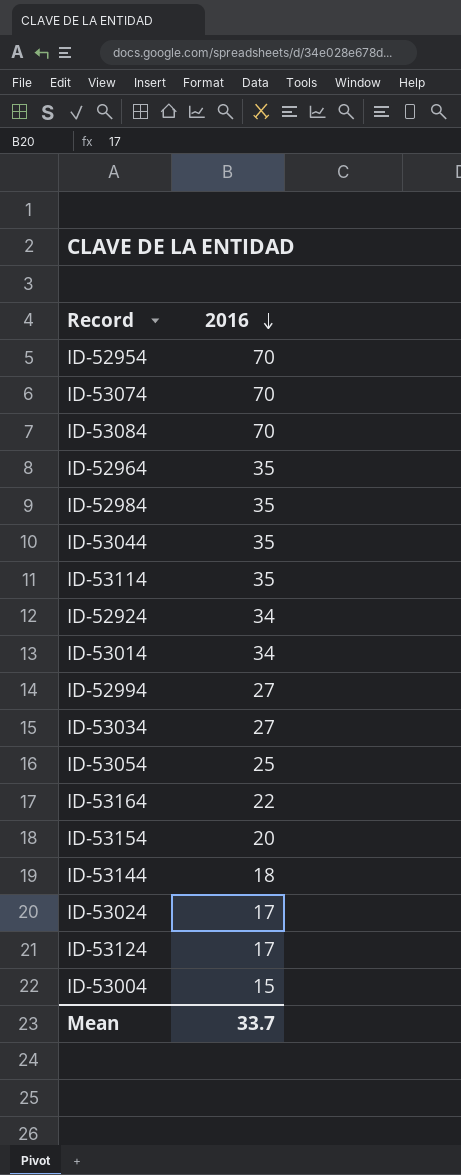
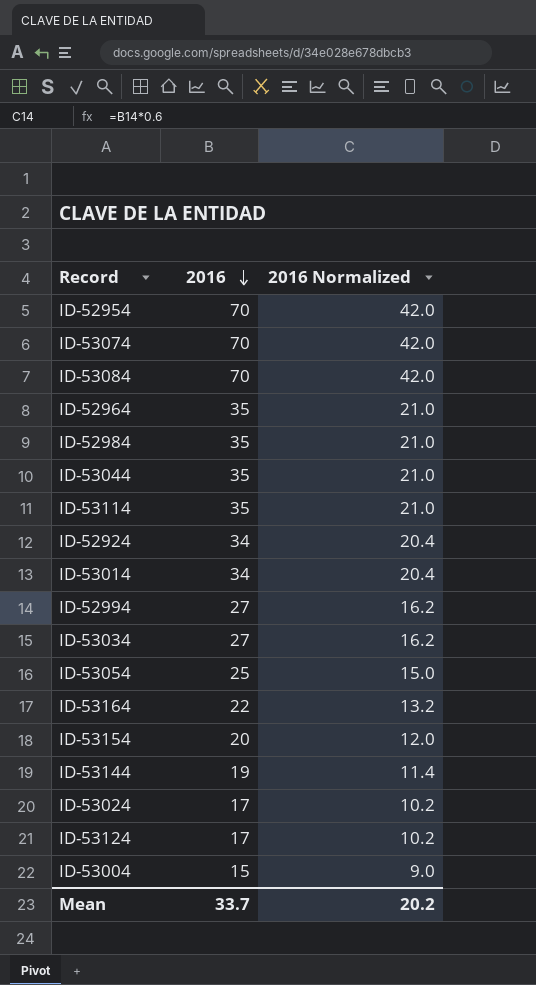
column 2016 Normalized | formula: none -> [2016] * 0.6
ID-53144 | 2016: 18 -> 19

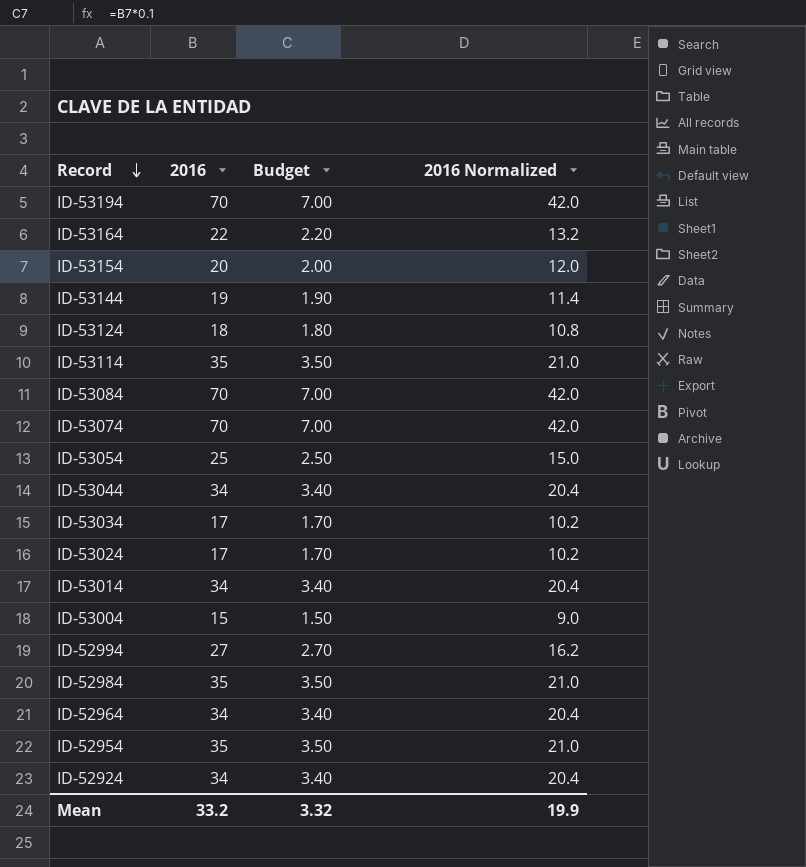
row order: 2016 descending -> Record descending
column Budget | formula: none -> [2016] * 0.1
row ID-53194: none -> 70 | 7.00 | 42.0
ID-53124 | 2016: 17 -> 18
ID-53124 | 2016 Normalized: 10.2 -> 10.8
ID-53044 | 2016: 35 -> 34
ID-53044 | 2016 Normalized: 21.0 -> 20.4
ID-53034 | 2016: 27 -> 17
ID-53034 | 2016 Normalized: 16.2 -> 10.2
ID-52964 | 2016: 35 -> 34
ID-52964 | 2016 Normalized: 21.0 -> 20.4
ID-52954 | 2016: 70 -> 35
ID-52954 | 2016 Normalized: 42.0 -> 21.0
Mean | 2016: 33.7 -> 33.2
Mean | 2016 Normalized: 20.2 -> 19.9

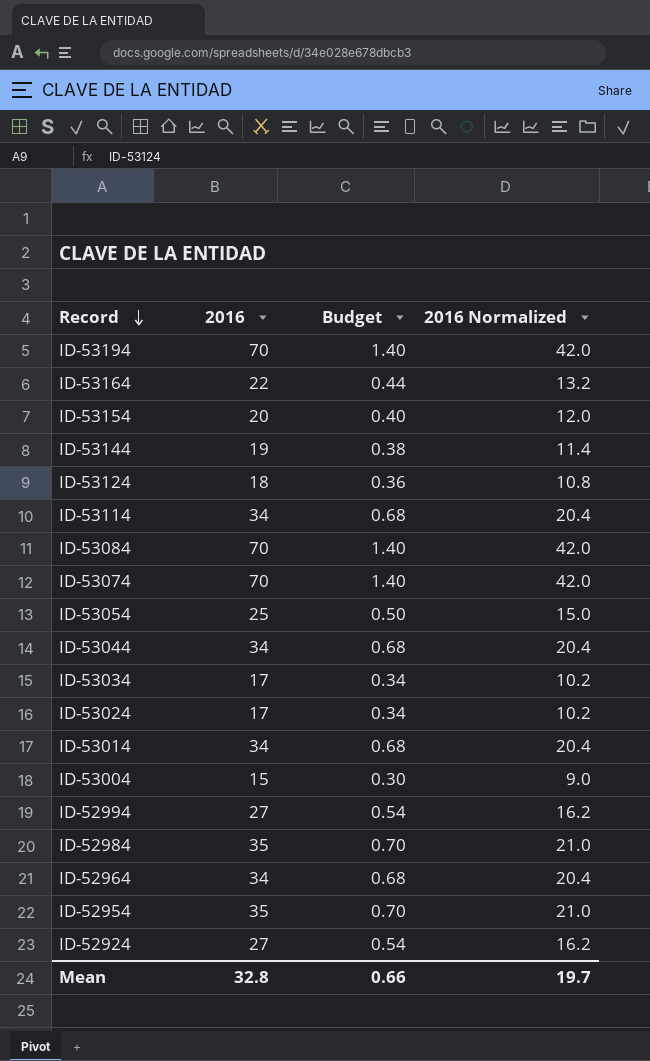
column Budget | formula: [2016] * 0.1 -> [2016] * 0.02
ID-53114 | 2016: 35 -> 34
ID-53114 | 2016 Normalized: 21.0 -> 20.4
ID-52924 | 2016: 34 -> 27
ID-52924 | 2016 Normalized: 20.4 -> 16.2
Mean | 2016: 33.2 -> 32.8
Mean | Budget: 3.32 -> 0.66
Mean | 2016 Normalized: 19.9 -> 19.7

